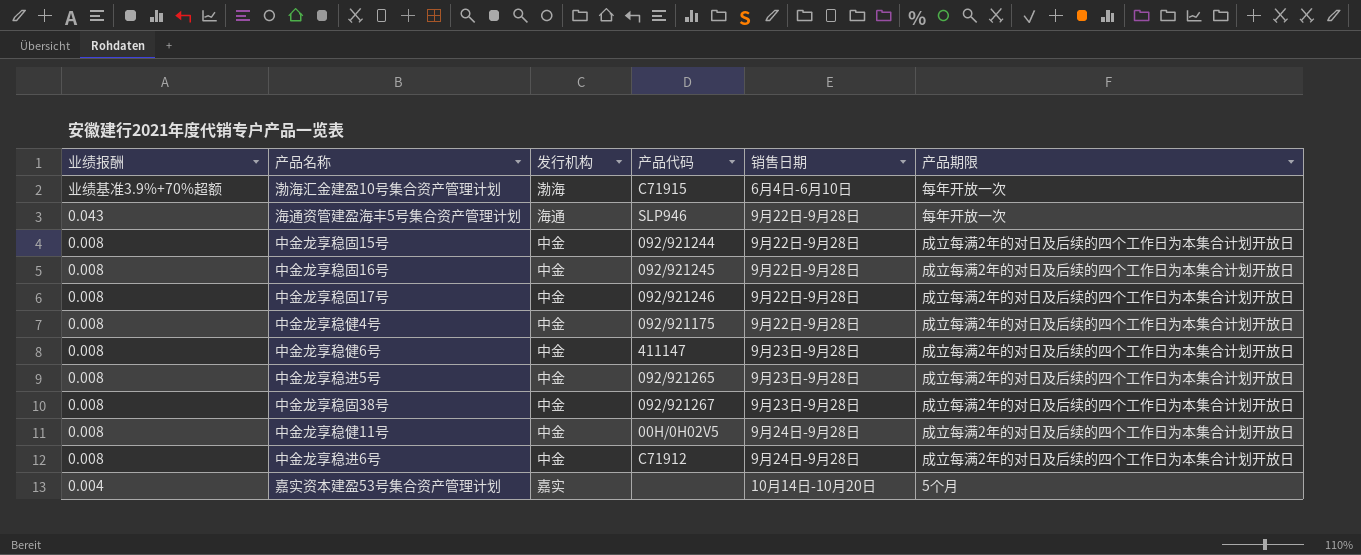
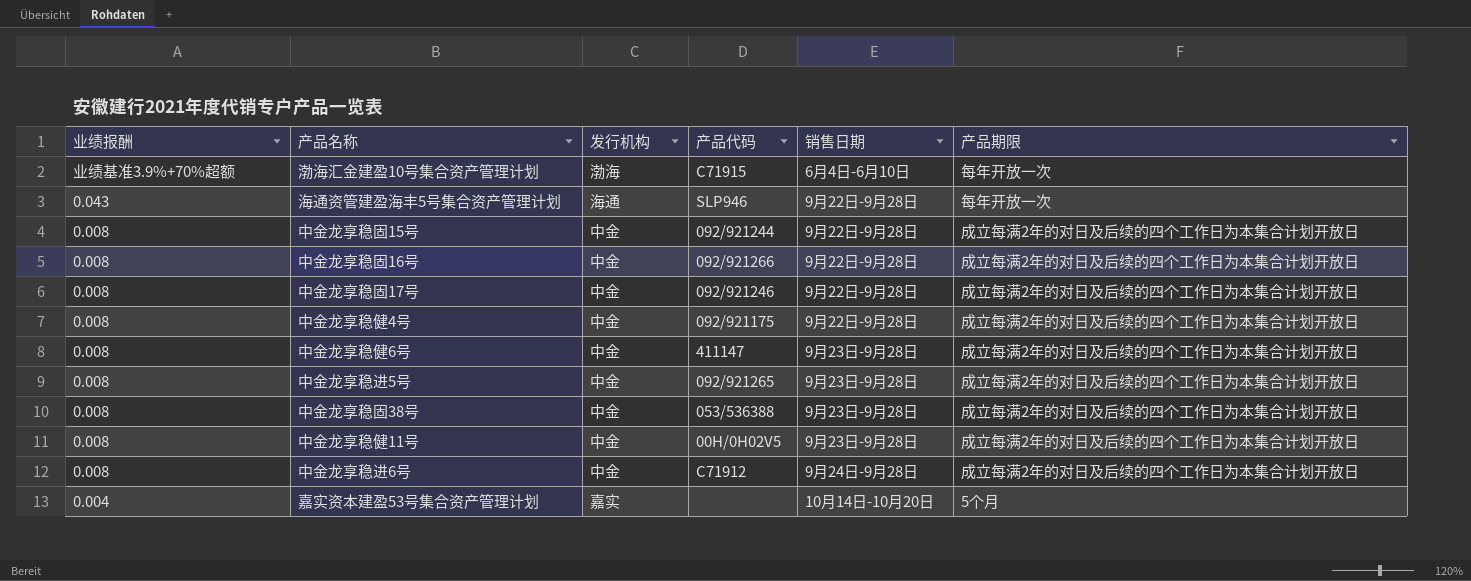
中金龙享稳固16号 | 产品代码: 092/921245 -> 092/921266
中金龙享稳固38号 | 产品代码: 092/921267 -> 053/536388
中金龙享稳健11号 | 销售日期: 9月24日-9月28日 -> 9月23日-9月28日

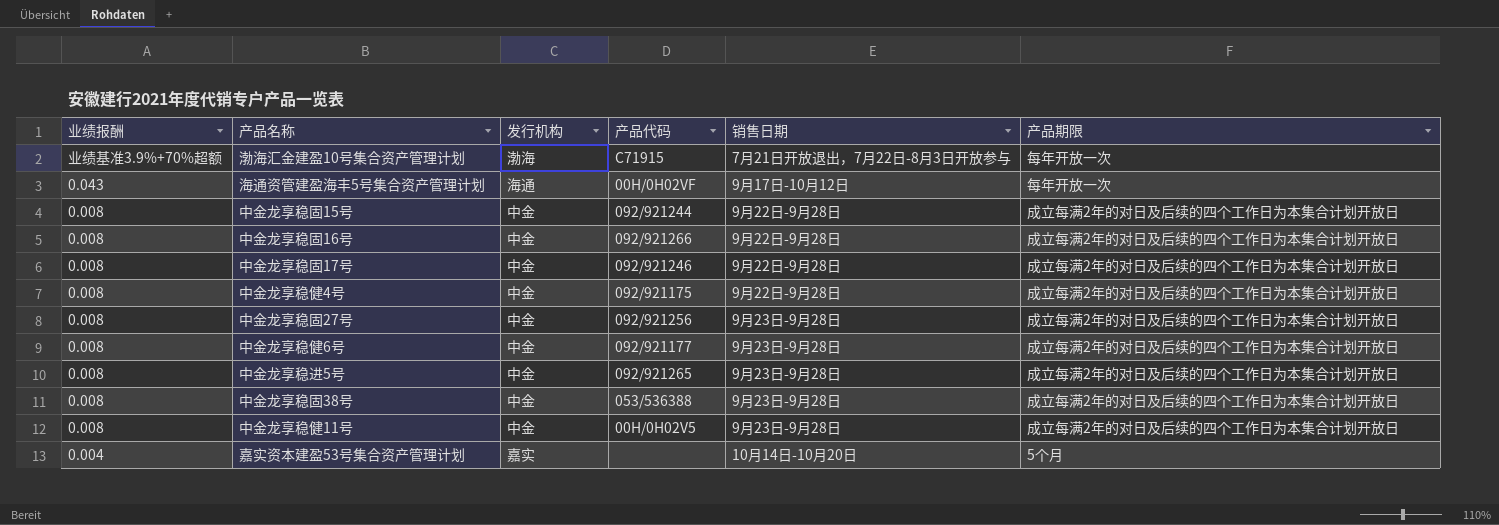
row 中金龙享稳进6号: 0.008 | 中金 | C71912 | 9月24日-9月28日 | 成立每满2年的对日及后续的四个工作日为本集合计划开放日 -> none
渤海汇金建盈10号集合资产管理计划 | 销售日期: 6月4日-6月10日 -> 7月21日开放退出，7月22日-8月3日开放参与
海通资管建盈海丰5号集合资产管理计划 | 产品代码: SLP946 -> 00H/0H02VF
海通资管建盈海丰5号集合资产管理计划 | 销售日期: 9月22日-9月28日 -> 9月17日-10月12日
row 中金龙享稳固27号: none -> 0.008 | 中金 | 092/921256 | 9月23日-9月28日 | 成立每满2年的对日及后续的四个工作日为本集合计划开放日
中金龙享稳健6号 | 产品代码: 411147 -> 092/921177

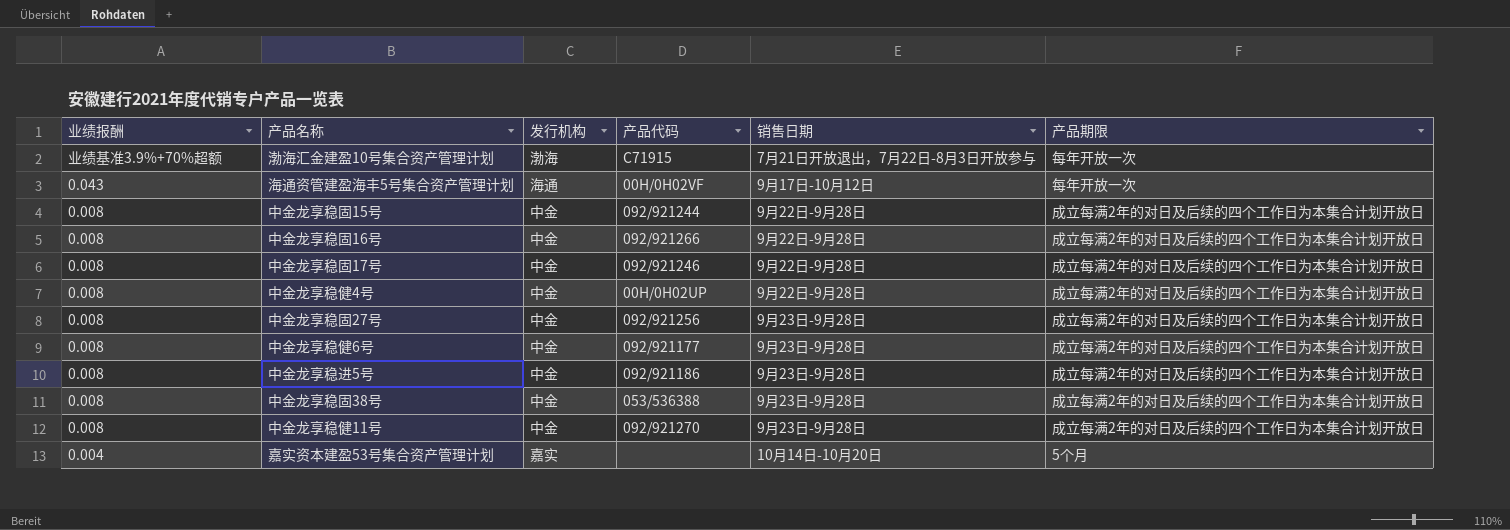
中金龙享稳健4号 | 产品代码: 092/921175 -> 00H/0H02UP
中金龙享稳进5号 | 产品代码: 092/921265 -> 092/921186
中金龙享稳健11号 | 产品代码: 00H/0H02V5 -> 092/921270

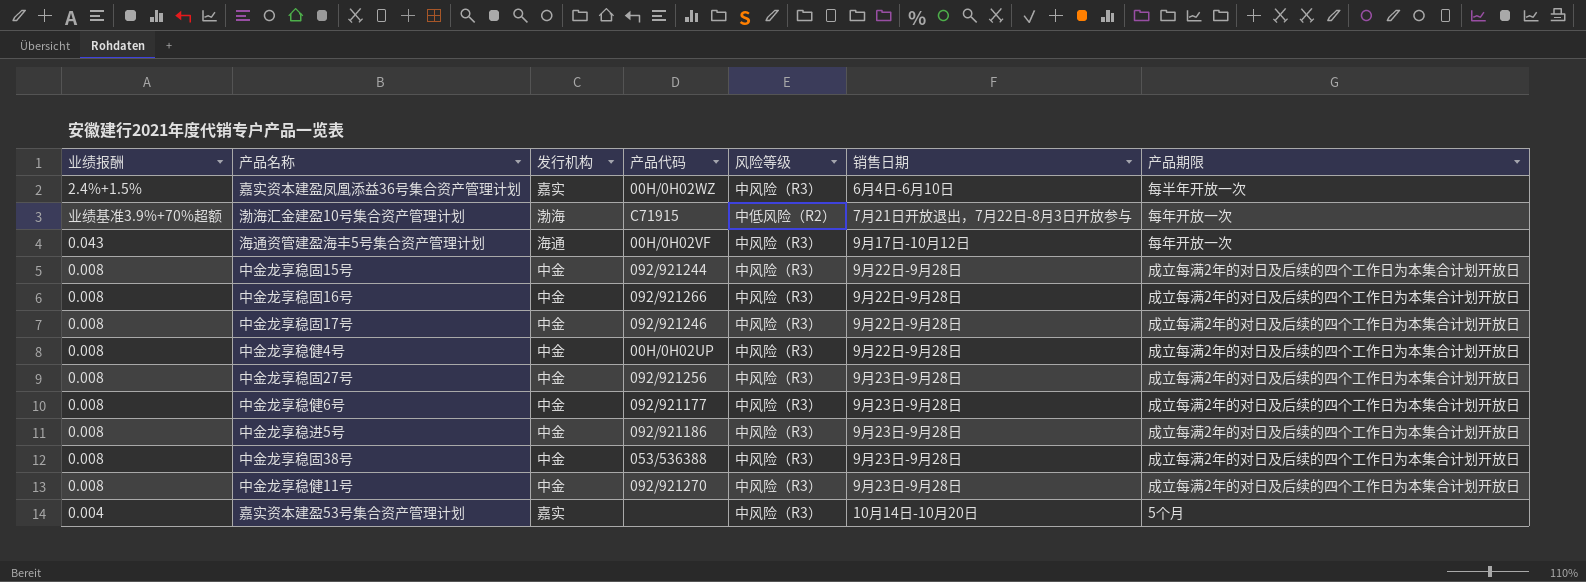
column 风险等级 | position: none -> 5
row 嘉实资本建盈凤凰添益36号集合资产管理计划: none -> 2.4%+1.5% | 嘉实 | 00H/0H02WZ | 中风险（R3） | 6月4日-6月10日 | 每半年开放一次

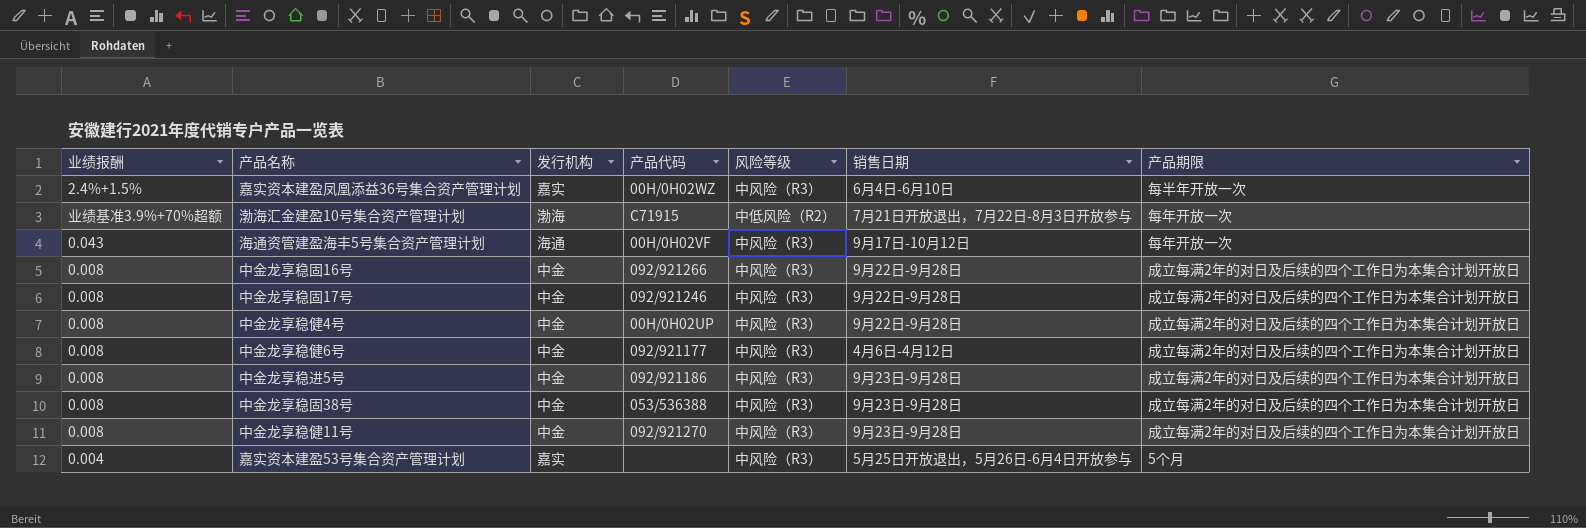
row 中金龙享稳固15号: 0.008 | 中金 | 092/921244 | 中风险（R3） | 9月22日-9月28日 | 成立每满2年的对日及后续的四个工作日为本集合计划开放日 -> none
row 中金龙享稳固27号: 0.008 | 中金 | 092/921256 | 中风险（R3） | 9月23日-9月28日 | 成立每满2年的对日及后续的四个工作日为本集合计划开放日 -> none
中金龙享稳健6号 | 销售日期: 9月23日-9月28日 -> 4月6日-4月12日
嘉实资本建盈53号集合资产管理计划 | 销售日期: 10月14日-10月20日 -> 5月25日开放退出，5月26日-6月4日开放参与

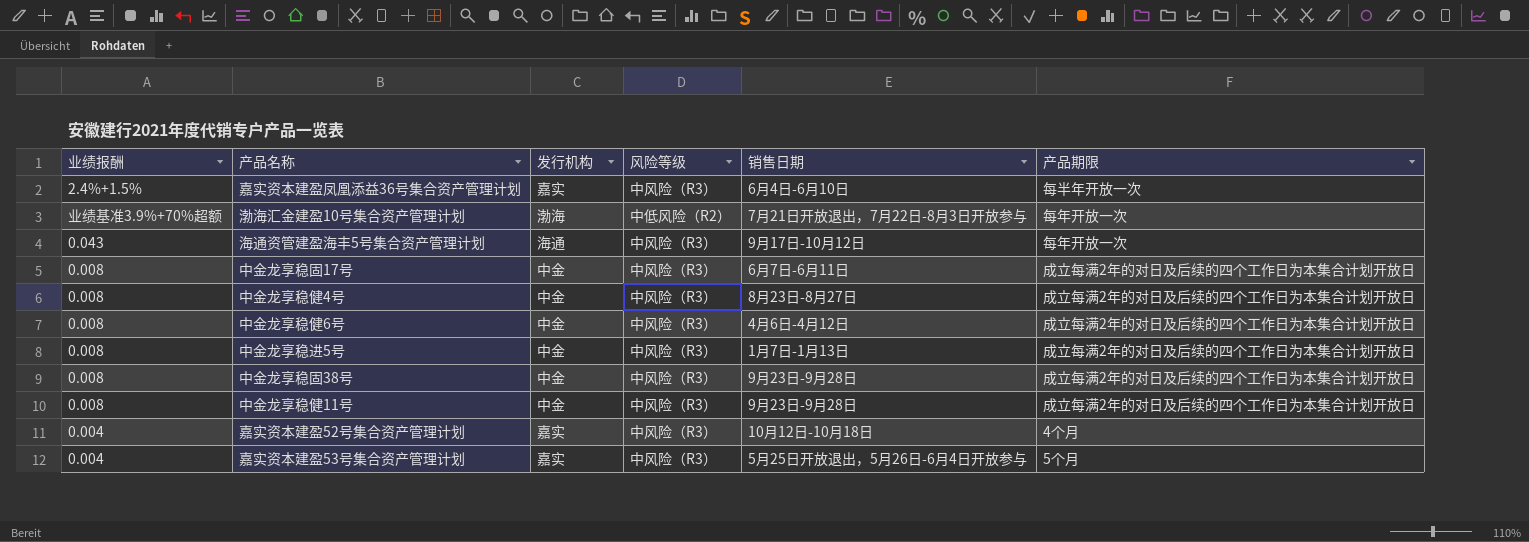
column 产品代码 | position: 4 -> none
row 中金龙享稳固16号: 0.008 | 中金 | 092/921266 | 中风险（R3） | 9月22日-9月28日 | 成立每满2年的对日及后续的四个工作日为本集合计划开放日 -> none
中金龙享稳固17号 | 销售日期: 9月22日-9月28日 -> 6月7日-6月11日
中金龙享稳健4号 | 销售日期: 9月22日-9月28日 -> 8月23日-8月27日
中金龙享稳进5号 | 销售日期: 9月23日-9月28日 -> 1月7日-1月13日
row 嘉实资本建盈52号集合资产管理计划: none -> 0.004 | 嘉实 | 中风险（R3） | 10月12日-10月18日 | 4个月

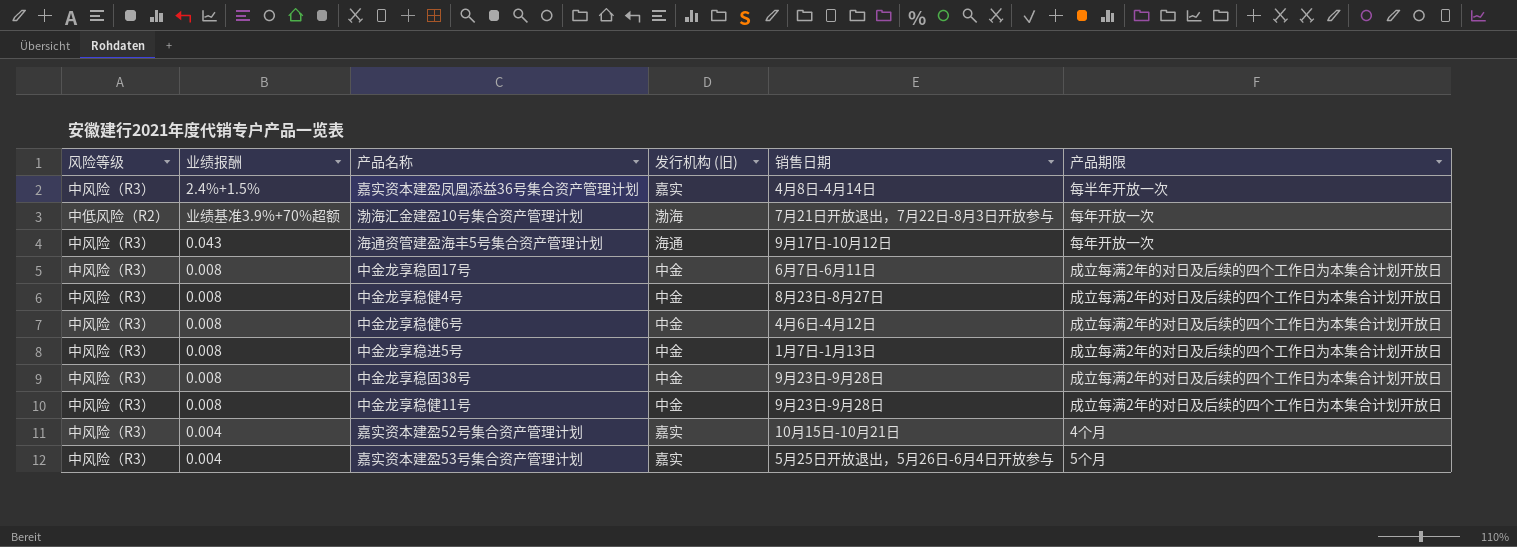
column 风险等级 | position: 4 -> 1
column name: 发行机构 -> 发行机构 (旧)
嘉实资本建盈凤凰添益36号集合资产管理计划 | 销售日期: 6月4日-6月10日 -> 4月8日-4月14日
嘉实资本建盈52号集合资产管理计划 | 销售日期: 10月12日-10月18日 -> 10月15日-10月21日

